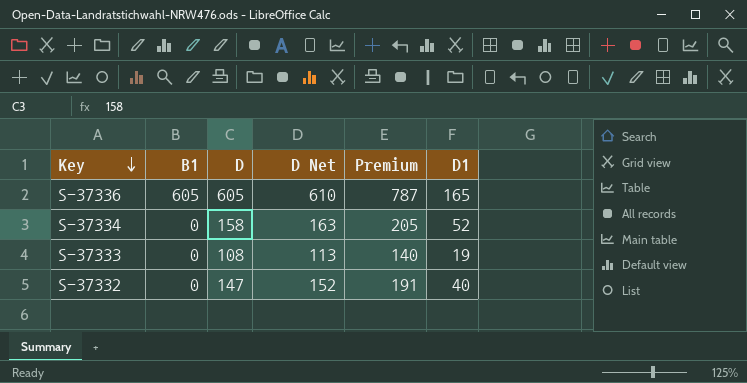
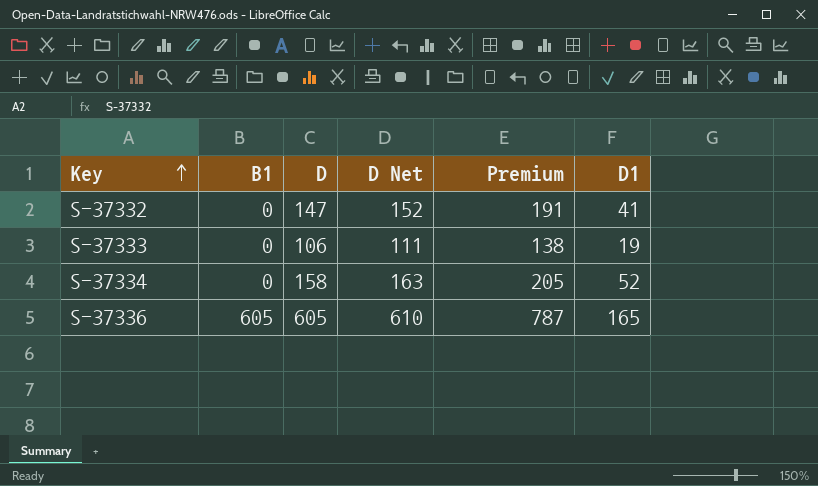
row order: Key descending -> Key ascending
S-37332 | D1: 40 -> 41
S-37333 | D: 108 -> 106
S-37333 | D Net: 113 -> 111
S-37333 | Premium: 140 -> 138

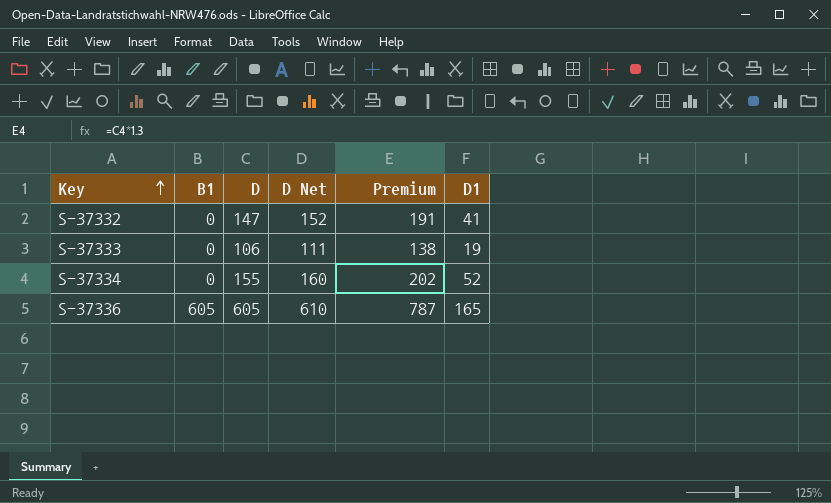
S-37334 | D: 158 -> 155
S-37334 | D Net: 163 -> 160
S-37334 | Premium: 205 -> 202

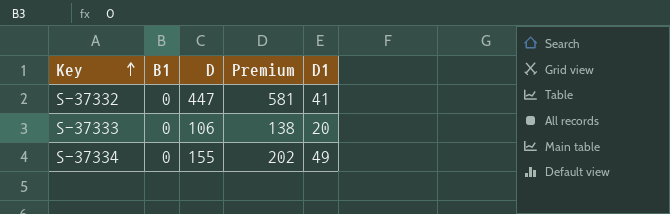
column D Net | formula: [D] + 5 -> none
row S-37336: 605 | 605 | 610 | 787 | 165 -> none
S-37332 | D: 147 -> 447
S-37332 | Premium: 191 -> 581
S-37333 | D1: 19 -> 20
S-37334 | D1: 52 -> 49

